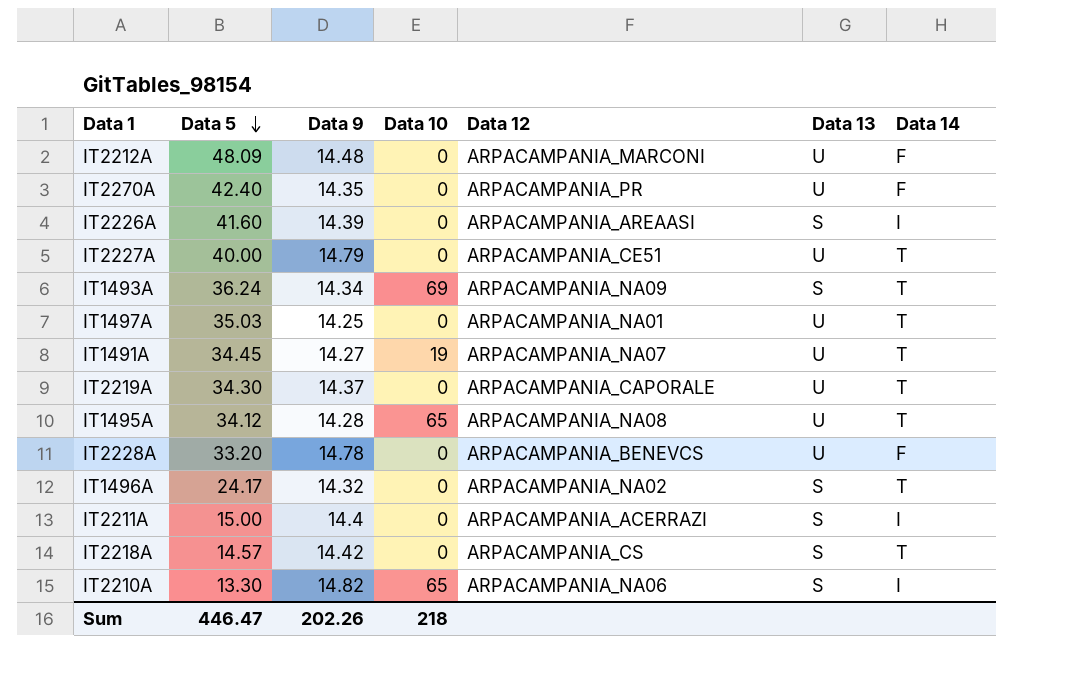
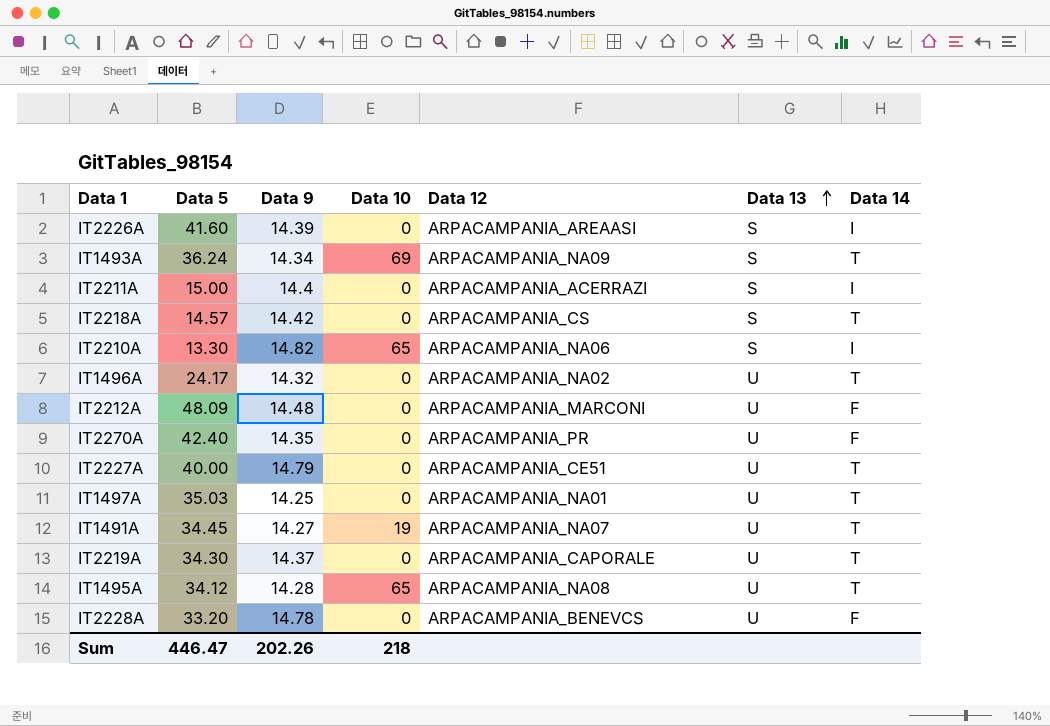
row order: Data 5 descending -> Data 13 ascending
IT1496A | Data 13: S -> U

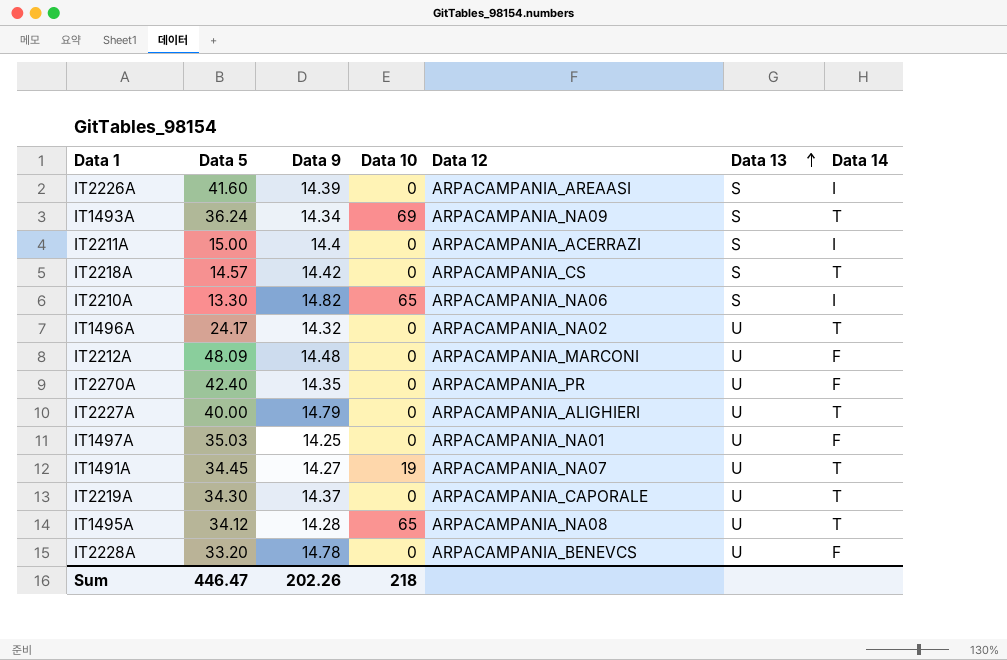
IT2227A | Data 12: ARPACAMPANIA_CE51 -> ARPACAMPANIA_ALIGHIERI
IT1497A | Data 14: T -> F

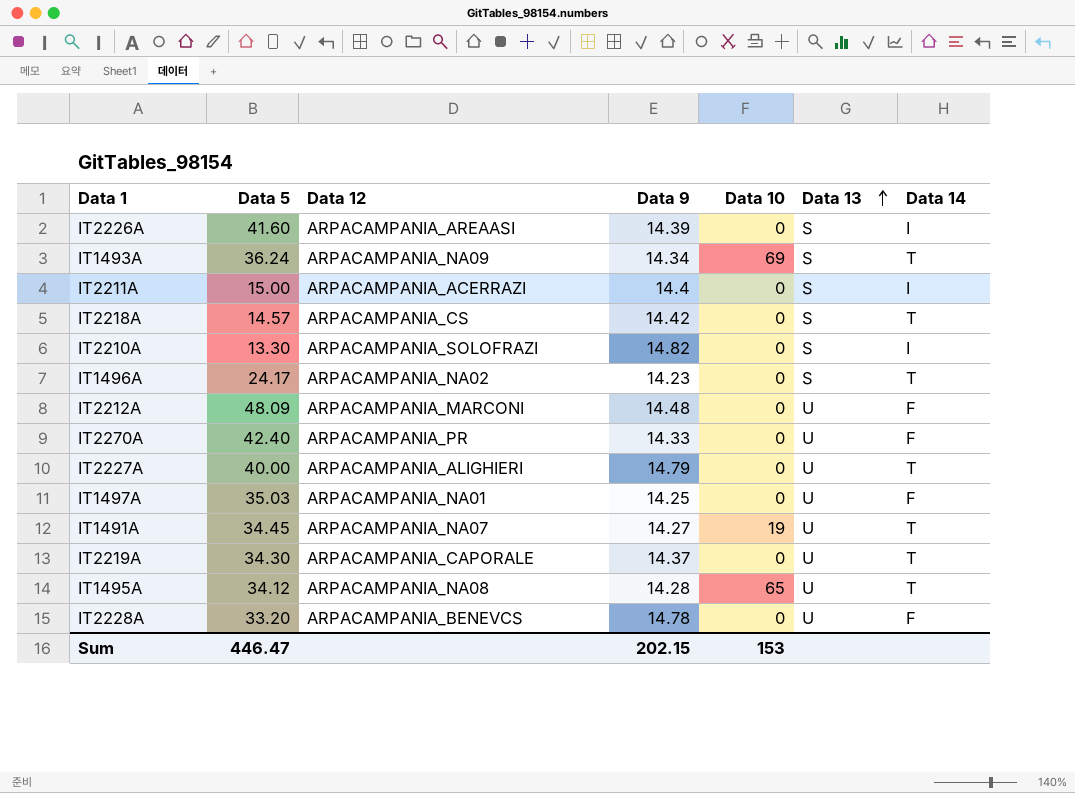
column Data 12 | position: 5 -> 3
IT2210A | Data 12: ARPACAMPANIA_NA06 -> ARPACAMPANIA_SOLOFRAZI
IT2210A | Data 10: 65 -> 0
IT1496A | Data 9: 14.32 -> 14.23
IT1496A | Data 13: U -> S
IT2270A | Data 9: 14.35 -> 14.33
Sum | Data 9: 202.26 -> 202.15
Sum | Data 10: 218 -> 153

